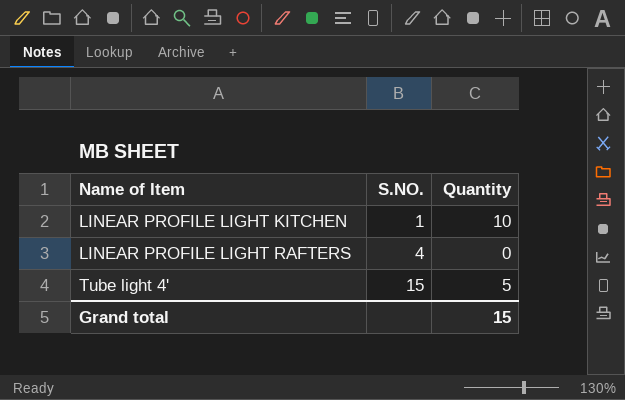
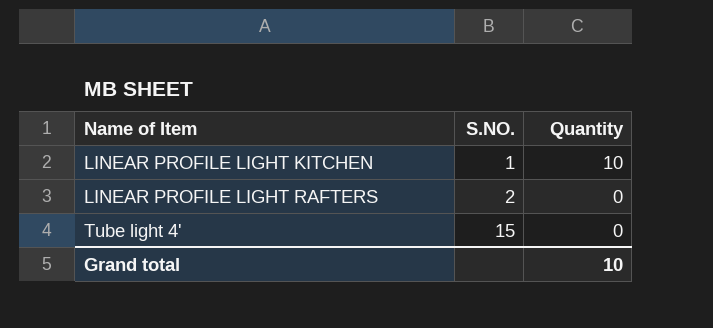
LINEAR PROFILE LIGHT RAFTERS | S.NO.: 4 -> 2
Tube light 4' | Quantity: 5 -> 0
Grand total | Quantity: 15 -> 10

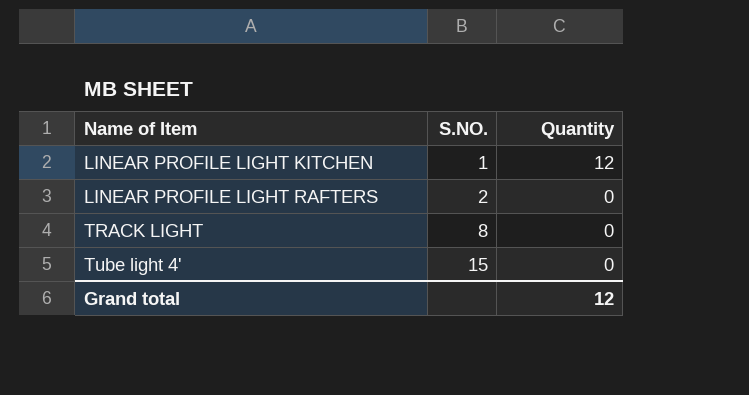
LINEAR PROFILE LIGHT KITCHEN | Quantity: 10 -> 12
row TRACK LIGHT: none -> 8 | 0
Grand total | Quantity: 10 -> 12

